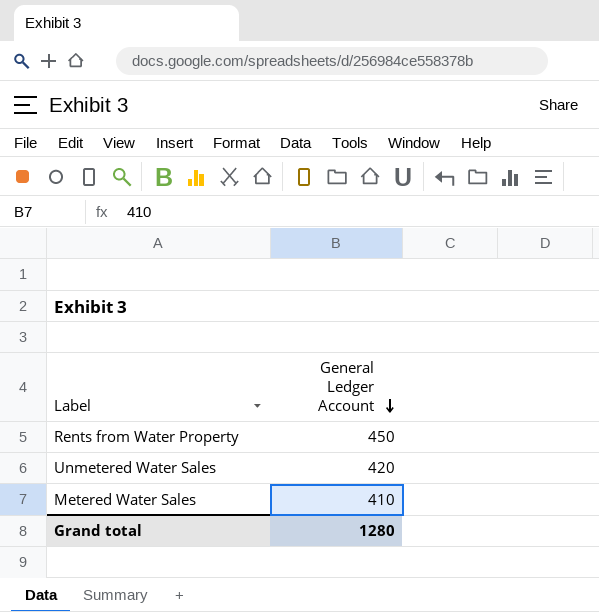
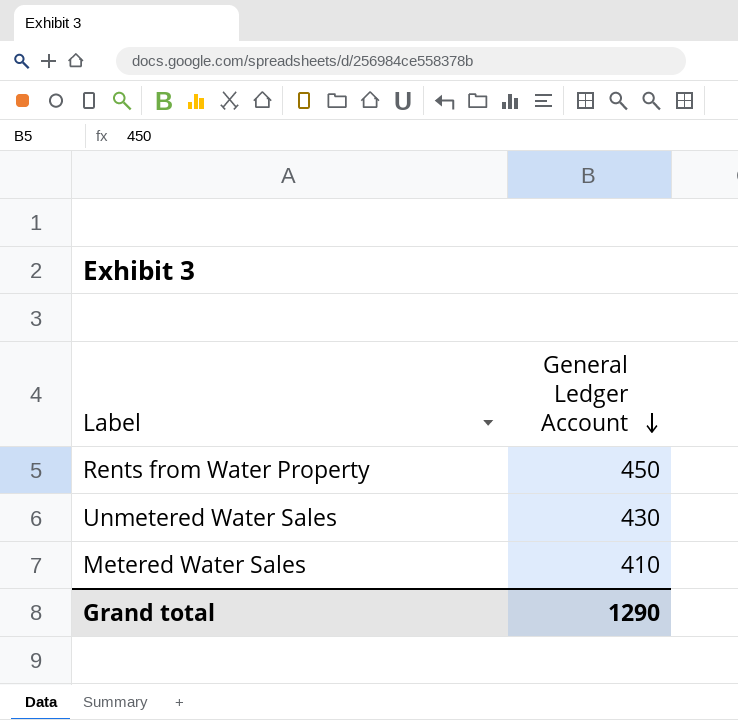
Unmetered Water Sales | General Ledger Account: 420 -> 430
Grand total | General Ledger Account: 1280 -> 1290

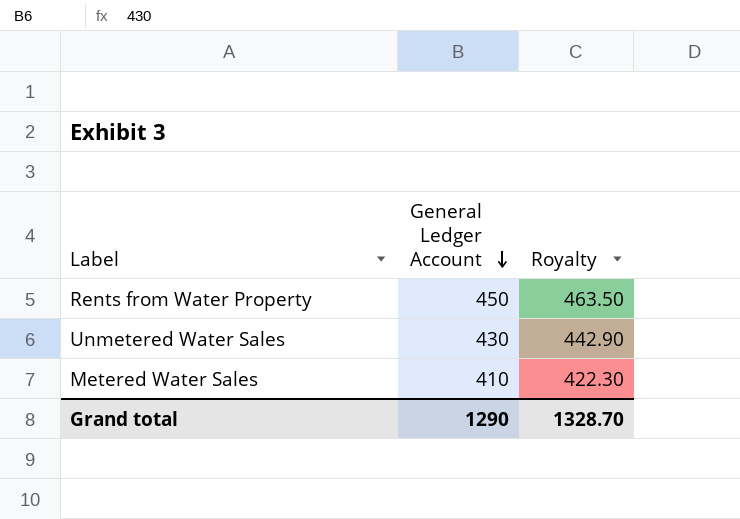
column Royalty | formula: none -> [General Ledger Account] * 1.03

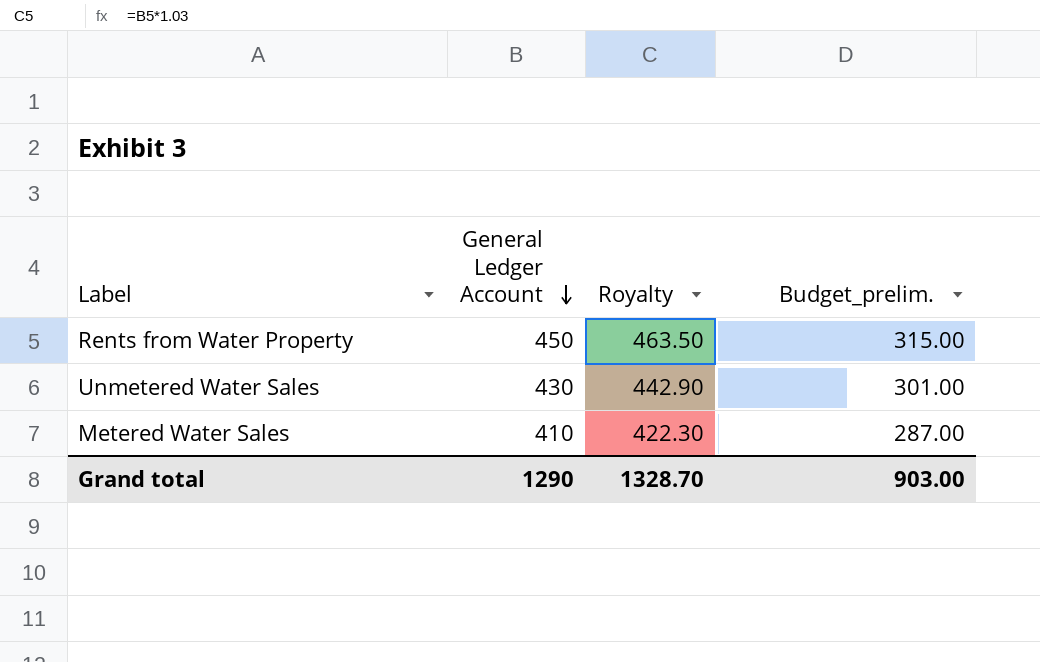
column Budget_prelim. | formula: none -> [General Ledger Account] * 0.7

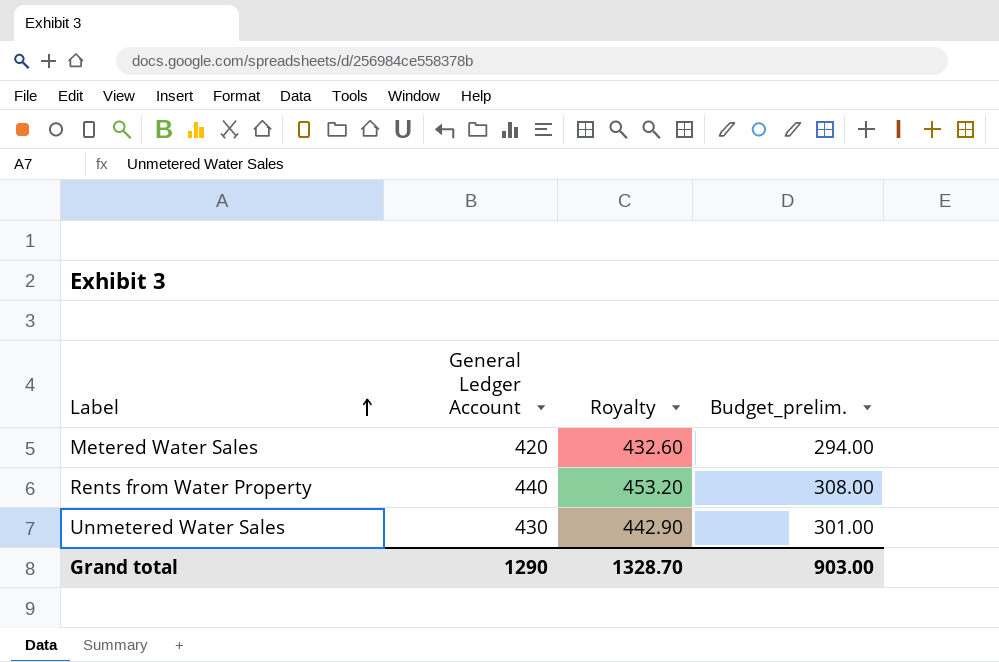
row order: General Ledger Account descending -> Label ascending
Metered Water Sales | General Ledger Account: 410 -> 420
Metered Water Sales | Royalty: 422.30 -> 432.60
Metered Water Sales | Budget_prelim.: 287.00 -> 294.00
Rents from Water Property | General Ledger Account: 450 -> 440
Rents from Water Property | Royalty: 463.50 -> 453.20
Rents from Water Property | Budget_prelim.: 315.00 -> 308.00

